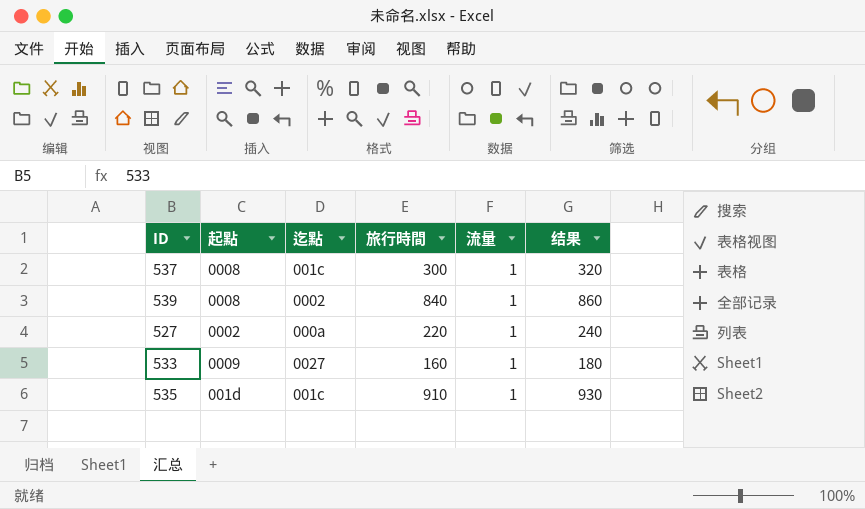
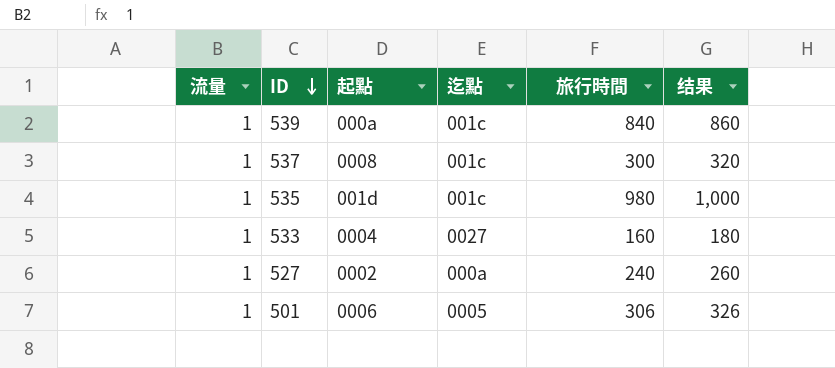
row order: none -> ID descending
column 流量 | position: 5 -> 1
539 | 起點: 0008 -> 000a
539 | 迄點: 0002 -> 001c
535 | 旅行時間: 910 -> 980
535 | 结果: 930 -> 1,000
533 | 起點: 0009 -> 0004
527 | 旅行時間: 220 -> 240
527 | 结果: 240 -> 260
row 501: none -> 1 | 0006 | 0005 | 306 | 326

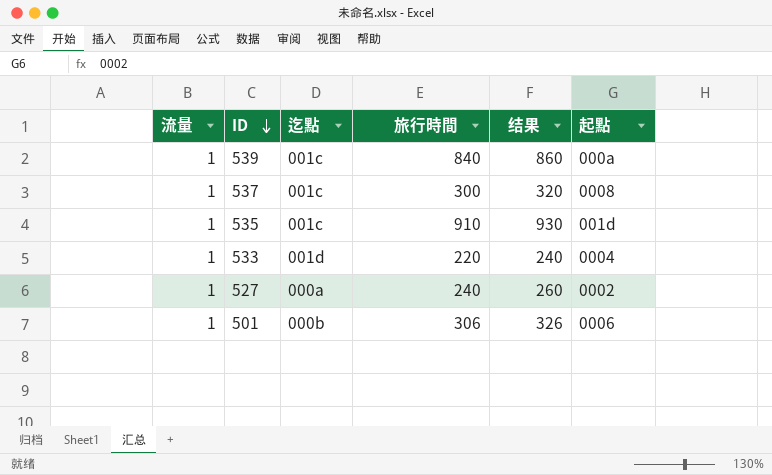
column 起點 | position: 3 -> 6
535 | 旅行時間: 980 -> 910
535 | 结果: 1,000 -> 930
533 | 迄點: 0027 -> 001d
533 | 旅行時間: 160 -> 220
533 | 结果: 180 -> 240
501 | 迄點: 0005 -> 000b

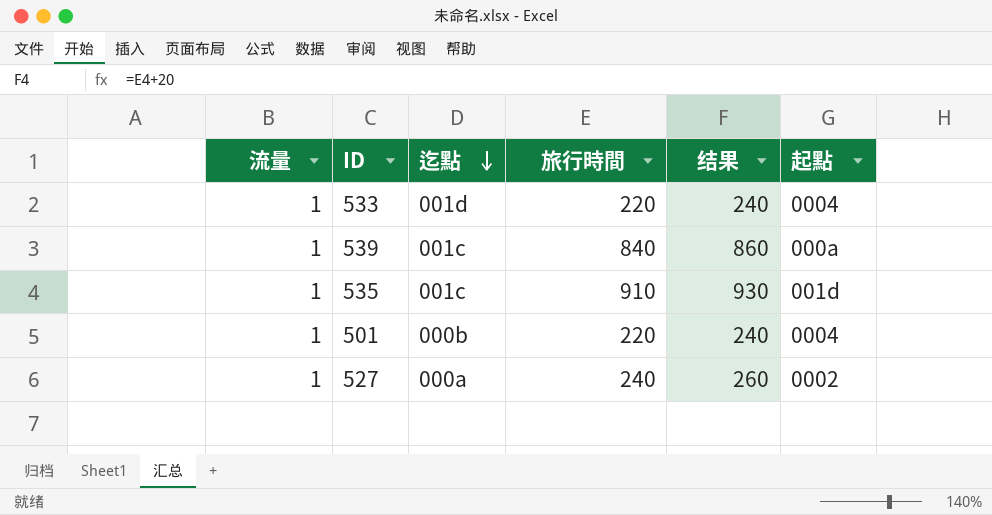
row order: ID descending -> 迄點 descending
row 537: 1 | 001c | 300 | 320 | 0008 -> none
501 | 旅行時間: 306 -> 220
501 | 结果: 326 -> 240
501 | 起點: 0006 -> 0004

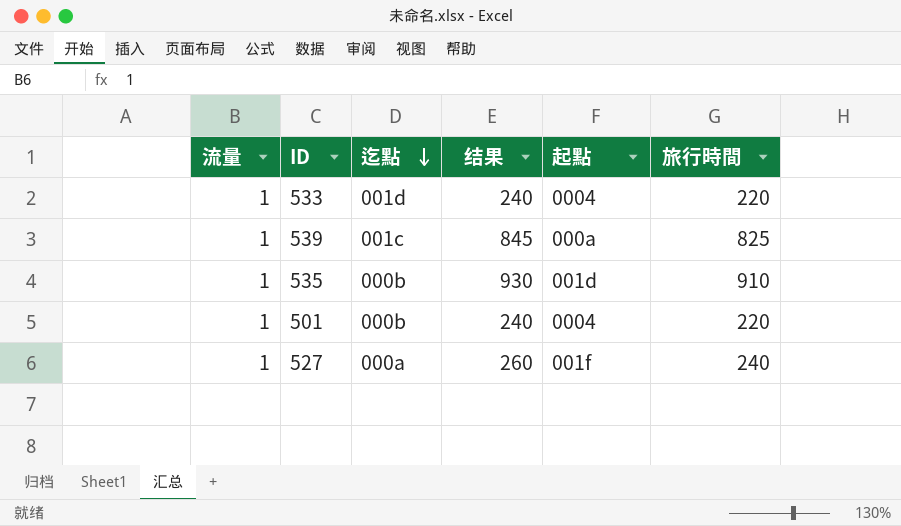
column 旅行時間 | position: 4 -> 6
539 | 结果: 860 -> 845
539 | 旅行時間: 840 -> 825
535 | 迄點: 001c -> 000b
527 | 起點: 0002 -> 001f

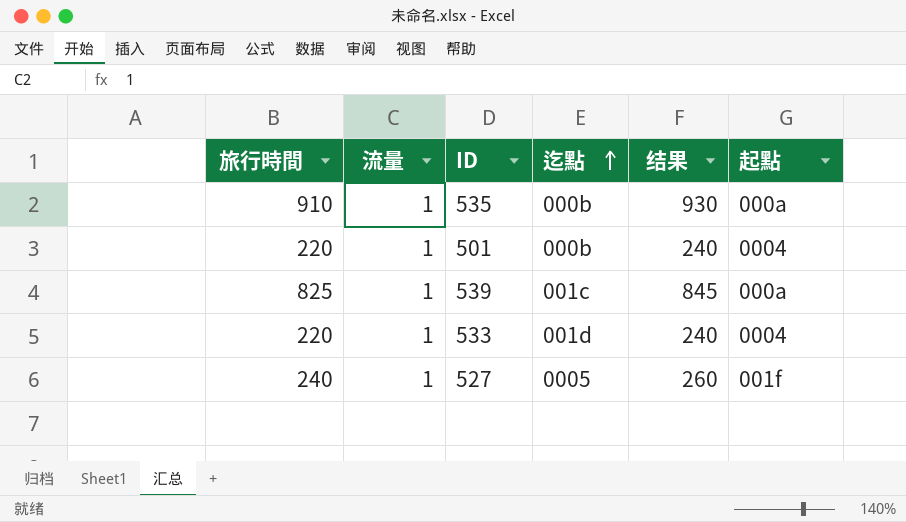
row order: 迄點 descending -> 迄點 ascending
column 旅行時間 | position: 6 -> 1
535 | 起點: 001d -> 000a
527 | 迄點: 000a -> 0005

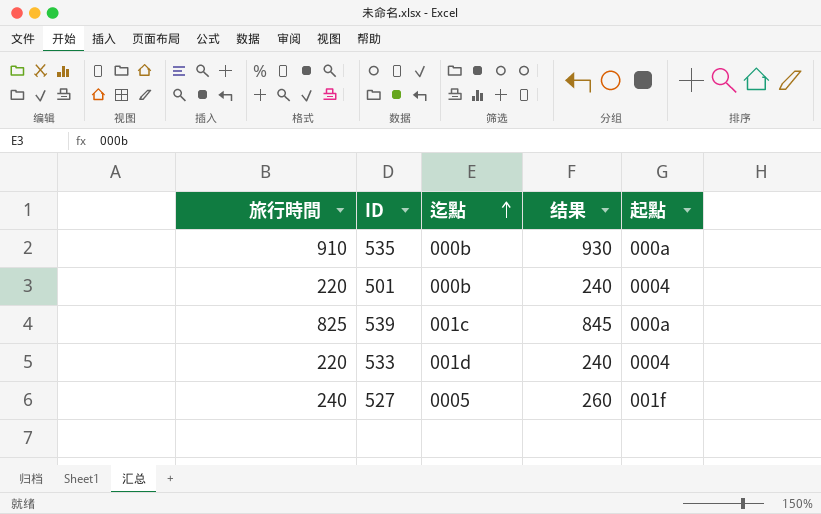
column 流量 | position: 2 -> none

